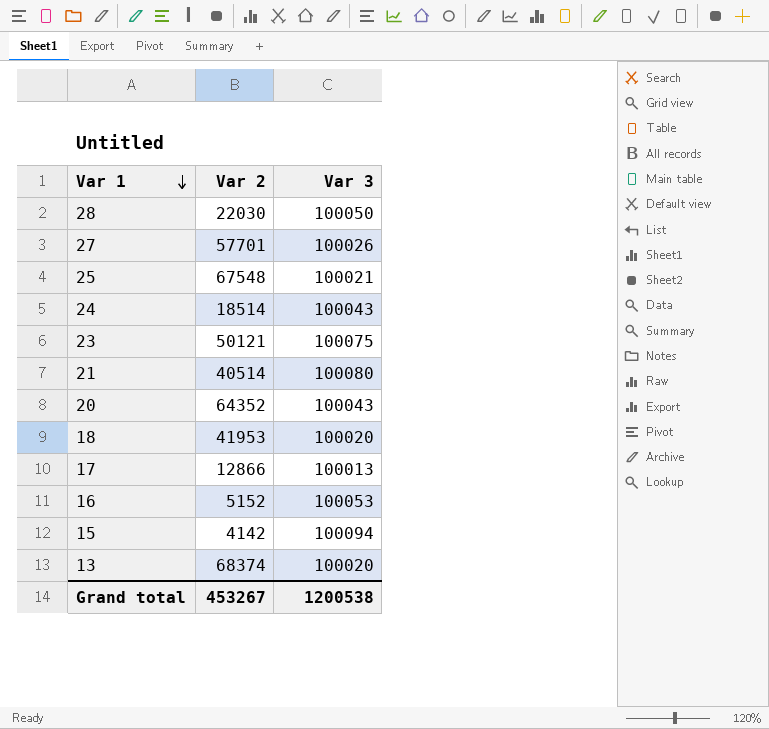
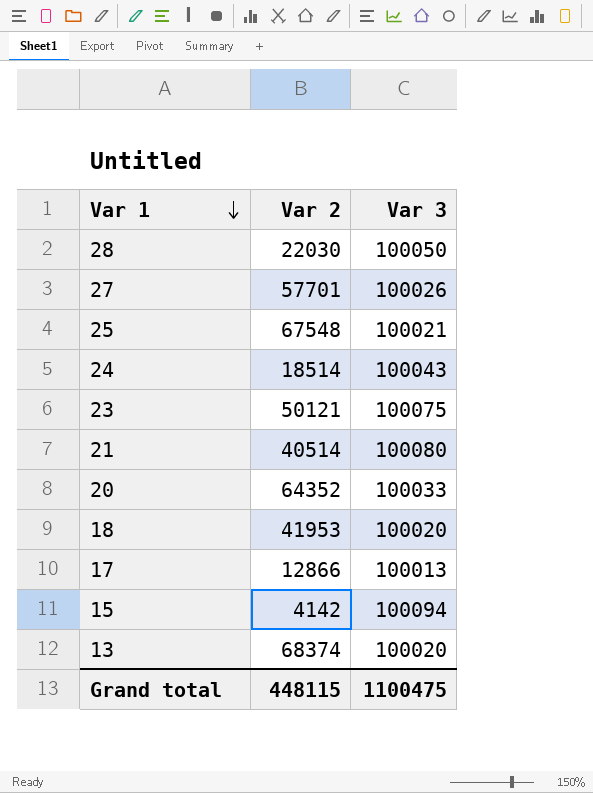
row 16: 5152 | 100053 -> none
20 | Var 3: 100043 -> 100033
Grand total | Var 2: 453267 -> 448115
Grand total | Var 3: 1200538 -> 1100475

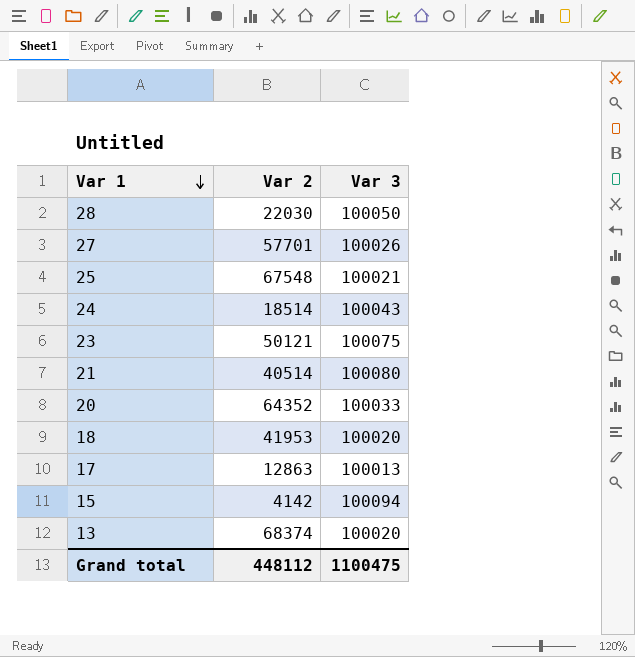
17 | Var 2: 12866 -> 12863
Grand total | Var 2: 448115 -> 448112

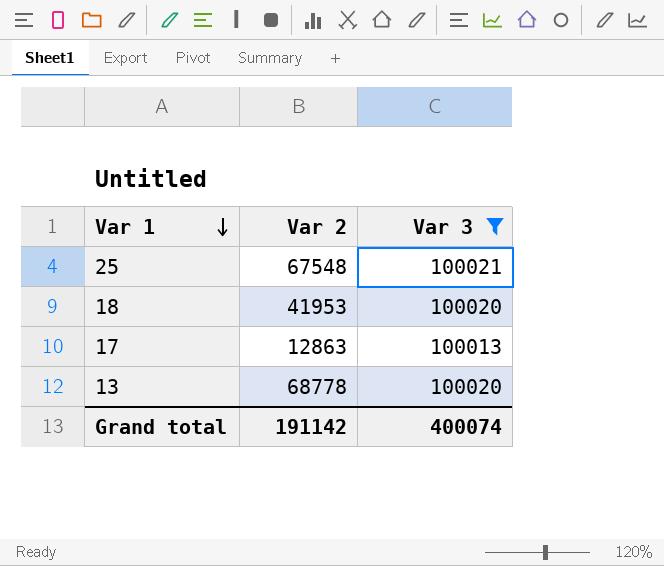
filter: none -> Var 3 <= 100021
13 | Var 2: 68374 -> 68778
Grand total | Var 2: 448112 -> 191142
Grand total | Var 3: 1100475 -> 400074

